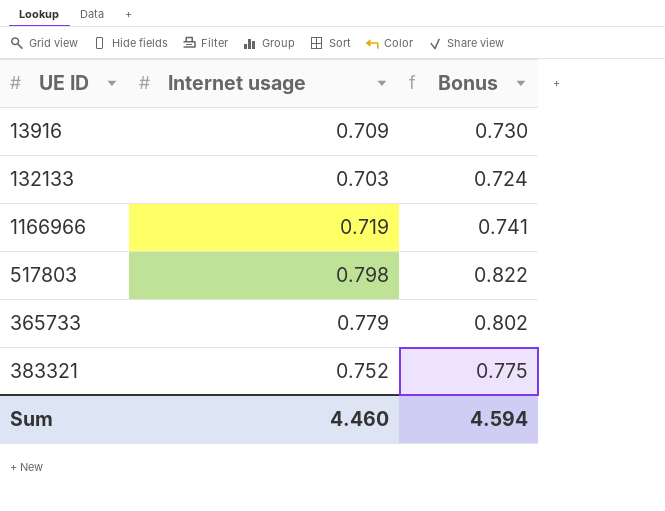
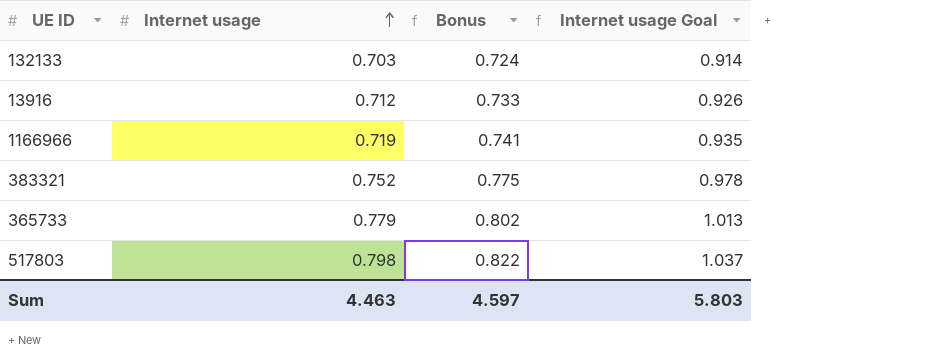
row order: none -> Internet usage ascending
column Internet usage Goal | formula: none -> [Internet usage] * 1.3
13916 | Internet usage: 0.709 -> 0.712
13916 | Bonus: 0.730 -> 0.733
Sum | Internet usage: 4.460 -> 4.463
Sum | Bonus: 4.594 -> 4.597

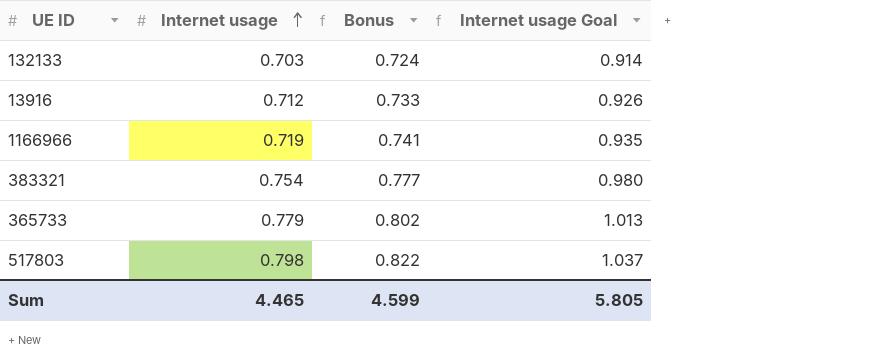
383321 | Internet usage: 0.752 -> 0.754
383321 | Bonus: 0.775 -> 0.777
383321 | Internet usage Goal: 0.978 -> 0.980
Sum | Internet usage: 4.463 -> 4.465
Sum | Bonus: 4.597 -> 4.599
Sum | Internet usage Goal: 5.803 -> 5.805

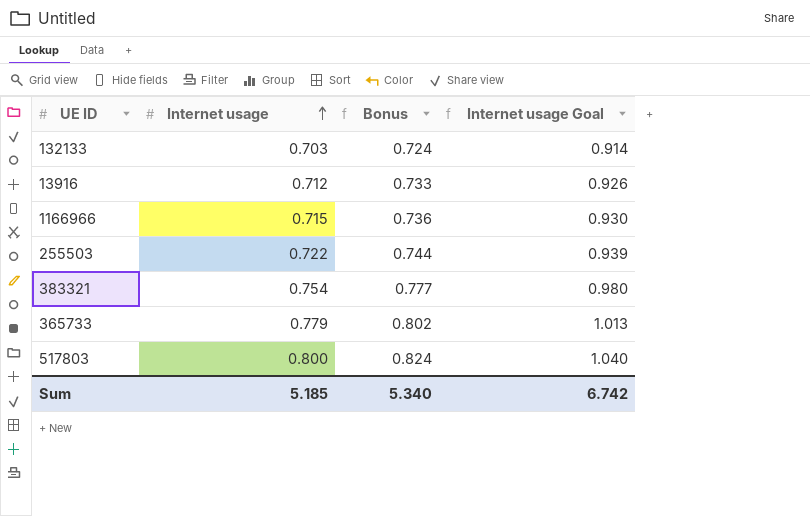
1166966 | Internet usage: 0.719 -> 0.715
1166966 | Bonus: 0.741 -> 0.736
1166966 | Internet usage Goal: 0.935 -> 0.930
row 255503: none -> 0.722 | 0.744 | 0.939
517803 | Internet usage: 0.798 -> 0.800
517803 | Bonus: 0.822 -> 0.824
517803 | Internet usage Goal: 1.037 -> 1.040
Sum | Internet usage: 4.465 -> 5.185
Sum | Bonus: 4.599 -> 5.340
Sum | Internet usage Goal: 5.805 -> 6.742

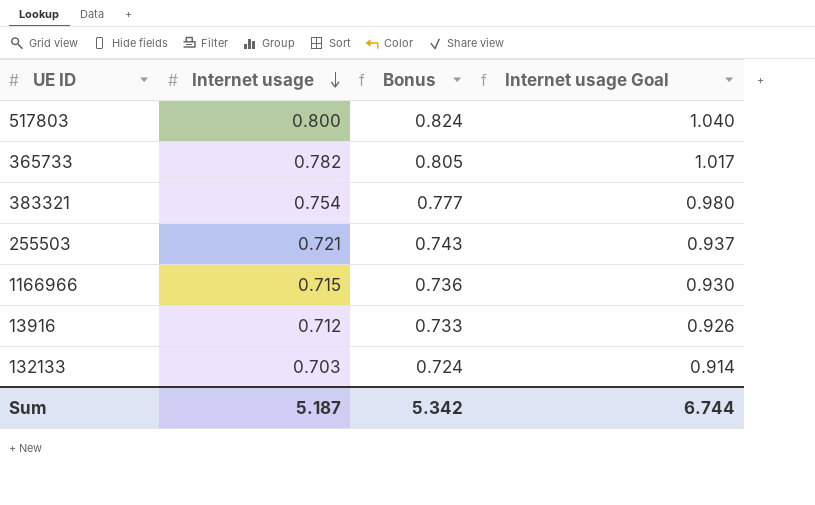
row order: Internet usage ascending -> Internet usage descending
365733 | Internet usage: 0.779 -> 0.782
365733 | Bonus: 0.802 -> 0.805
365733 | Internet usage Goal: 1.013 -> 1.017
255503 | Internet usage: 0.722 -> 0.721
255503 | Bonus: 0.744 -> 0.743
255503 | Internet usage Goal: 0.939 -> 0.937
Sum | Internet usage: 5.185 -> 5.187
Sum | Bonus: 5.340 -> 5.342
Sum | Internet usage Goal: 6.742 -> 6.744

